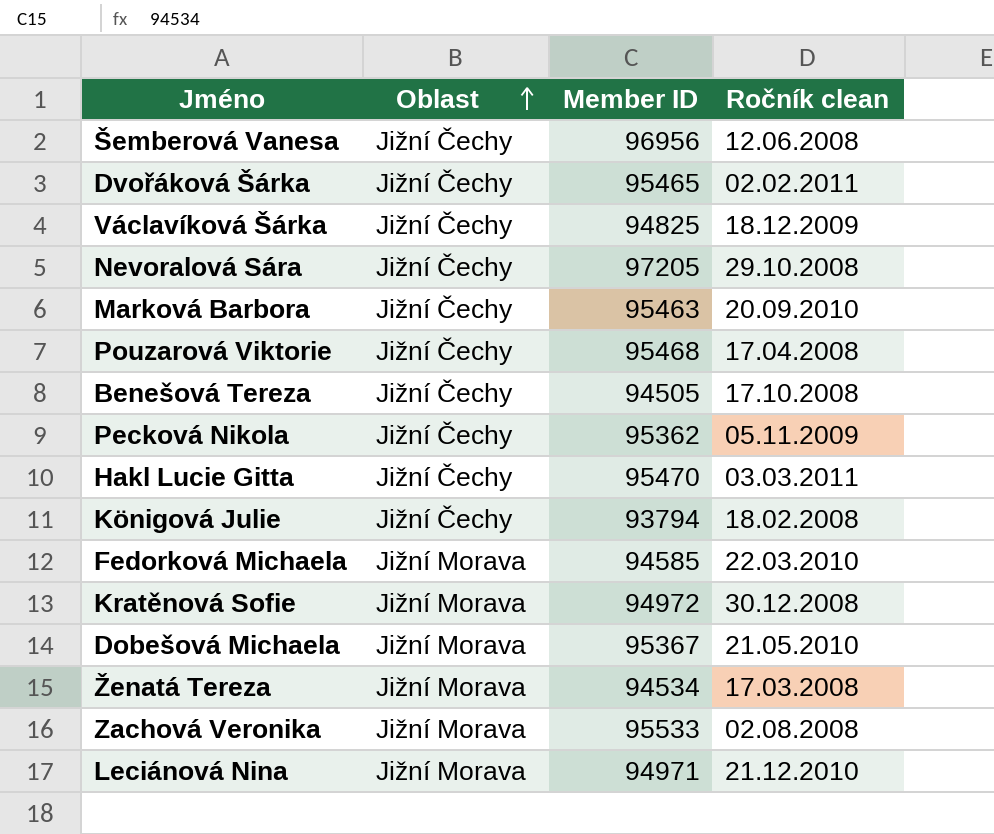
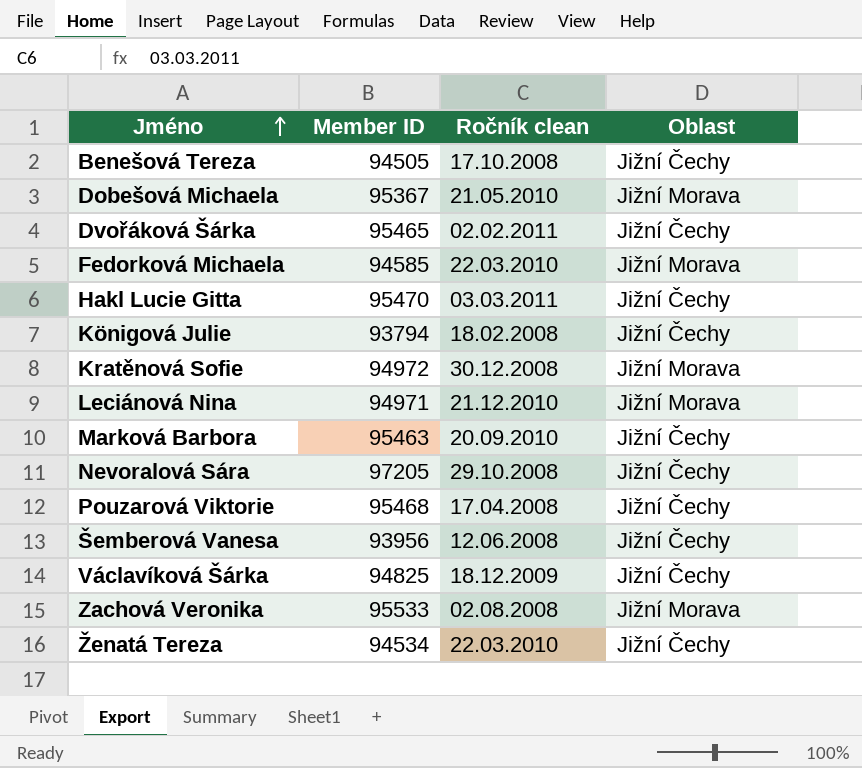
row order: Oblast ascending -> Jméno ascending
column Oblast | position: 2 -> 4
row Pecková Nikola: Jižní Čechy | 95362 | 05.11.2009 -> none
Šemberová Vanesa | Member ID: 96956 -> 93956
Ženatá Tereza | Ročník clean: 17.03.2008 -> 22.03.2010
Ženatá Tereza | Oblast: Jižní Morava -> Jižní Čechy

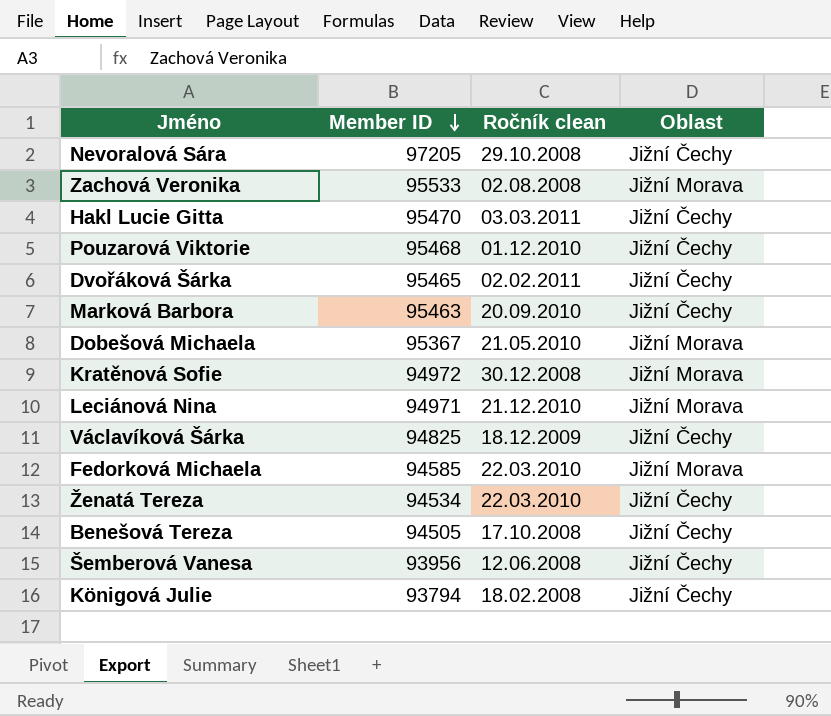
row order: Jméno ascending -> Member ID descending
Pouzarová Viktorie | Ročník clean: 17.04.2008 -> 01.12.2010

